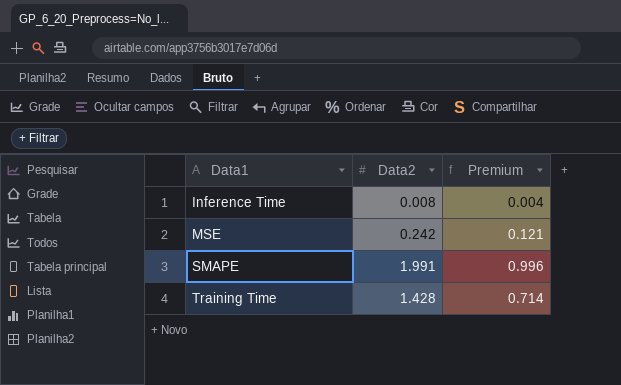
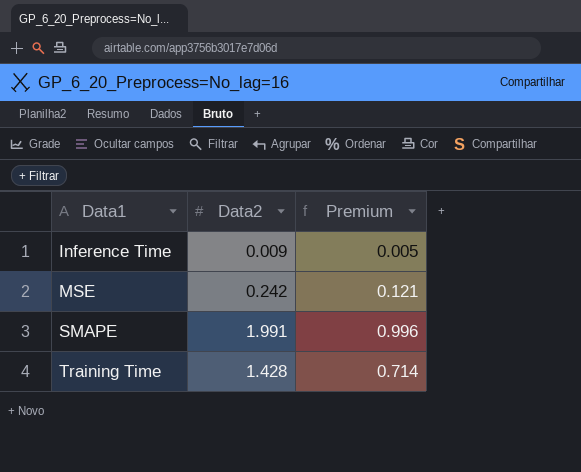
Inference Time | Data2: 0.008 -> 0.009
Inference Time | Premium: 0.004 -> 0.005

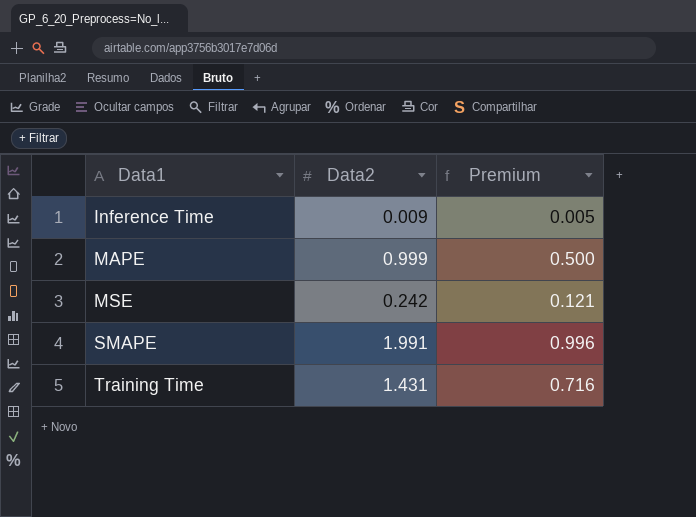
row MAPE: none -> 0.999 | 0.500
Training Time | Data2: 1.428 -> 1.431
Training Time | Premium: 0.714 -> 0.716

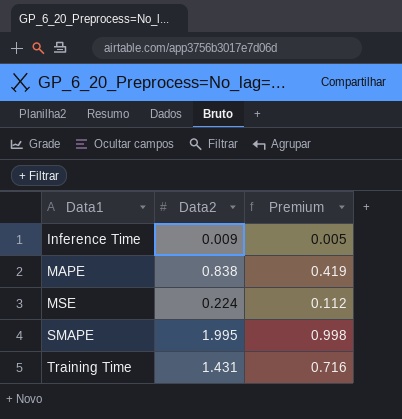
MAPE | Data2: 0.999 -> 0.838
MAPE | Premium: 0.500 -> 0.419
MSE | Data2: 0.242 -> 0.224
MSE | Premium: 0.121 -> 0.112
SMAPE | Data2: 1.991 -> 1.995
SMAPE | Premium: 0.996 -> 0.998

